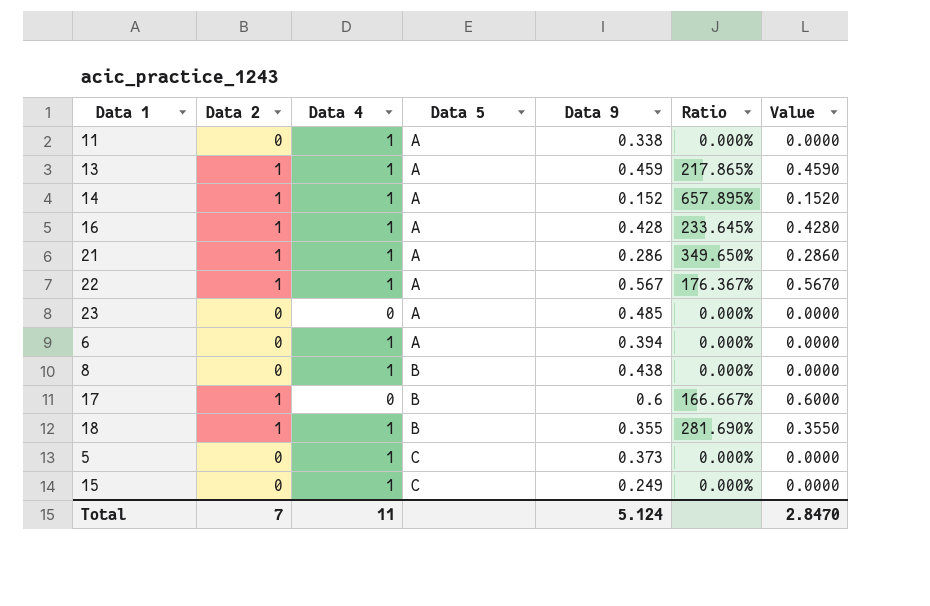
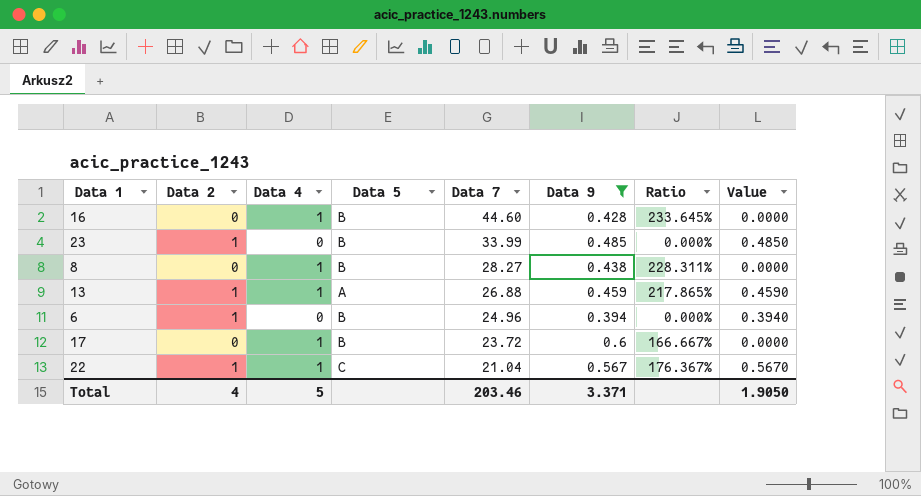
filter: none -> Data 9 >= 0.394
row order: Data 5 ascending -> Data 7 descending
column Data 7 | position: none -> 5
column Ratio | formula: [Data 2] / [Data 9] -> [Data 4] / [Data 9]
16 | Data 2: 1 -> 0
16 | Data 5: A -> B
16 | Value: 0.4280 -> 0.0000
23 | Data 2: 0 -> 1
23 | Data 5: A -> B
23 | Value: 0.0000 -> 0.4850
6 | Data 2: 0 -> 1
6 | Data 4: 1 -> 0
6 | Data 5: A -> B
6 | Value: 0.0000 -> 0.3940
17 | Data 2: 1 -> 0
17 | Data 4: 0 -> 1
17 | Value: 0.6000 -> 0.0000
22 | Data 5: A -> C
Total | Data 2: 7 -> 4
Total | Data 4: 11 -> 5
Total | Data 9: 5.124 -> 3.371
Total | Value: 2.8470 -> 1.9050

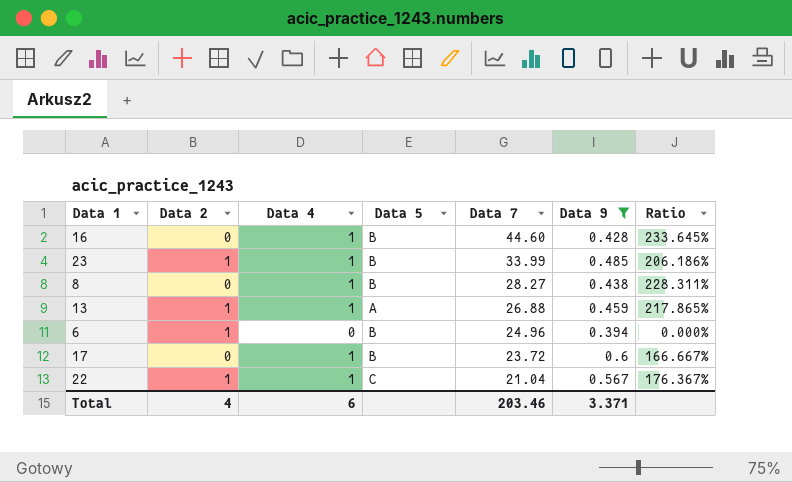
column Value | formula: [Data 2] * [Data 9] -> none
23 | Data 4: 0 -> 1
23 | Ratio: 0.000% -> 206.186%
Total | Data 4: 5 -> 6

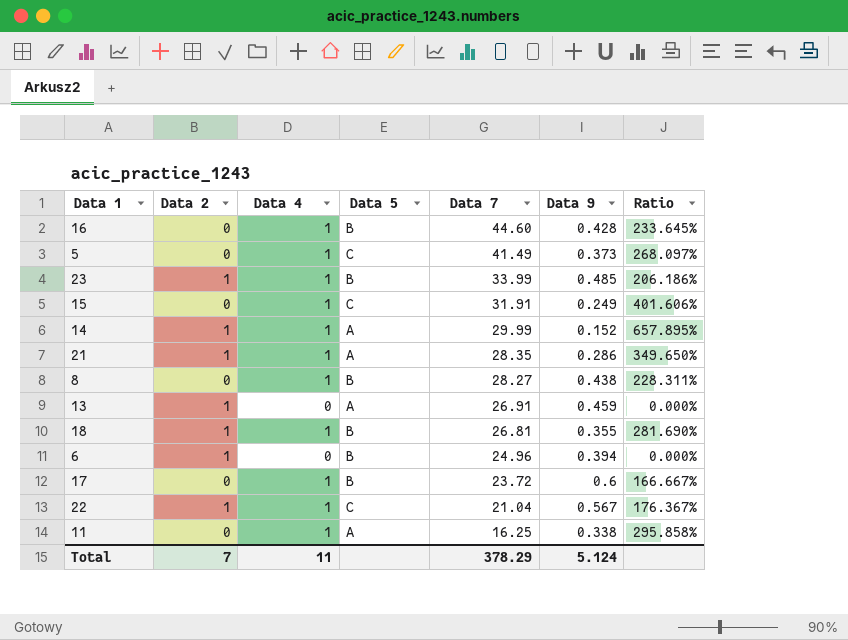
filter: Data 9 >= 0.394 -> none
13 | Data 4: 1 -> 0
13 | Data 7: 26.88 -> 26.91
13 | Ratio: 217.865% -> 0.000%
Total | Data 2: 4 -> 7
Total | Data 4: 6 -> 11
Total | Data 7: 203.46 -> 378.29
Total | Data 9: 3.371 -> 5.124

